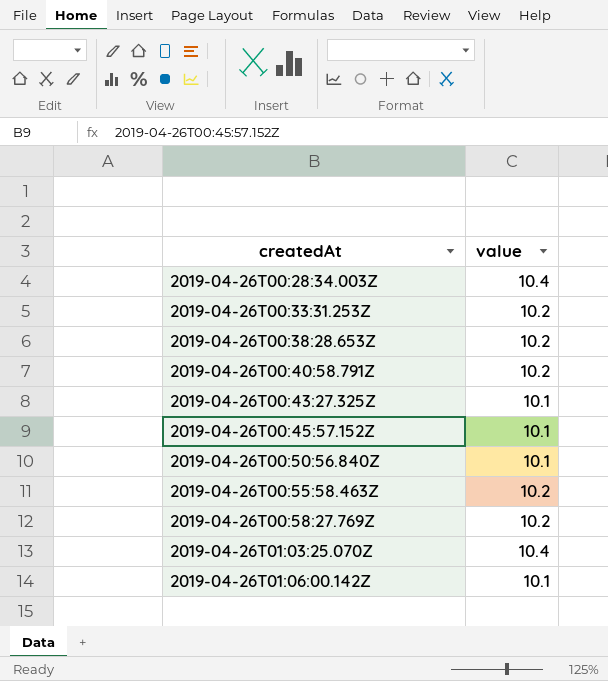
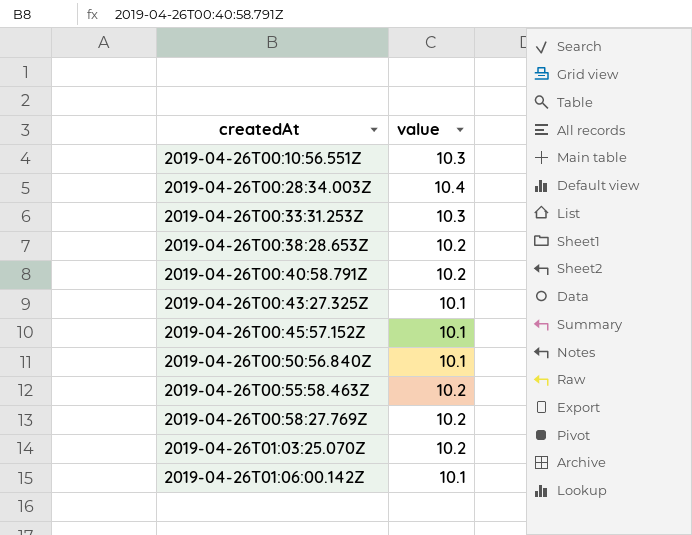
row 2019-04-26T00:10:56.551Z: none -> 10.3
2019-04-26T00:33:31.253Z | value: 10.2 -> 10.3
2019-04-26T01:03:25.070Z | value: 10.4 -> 10.2

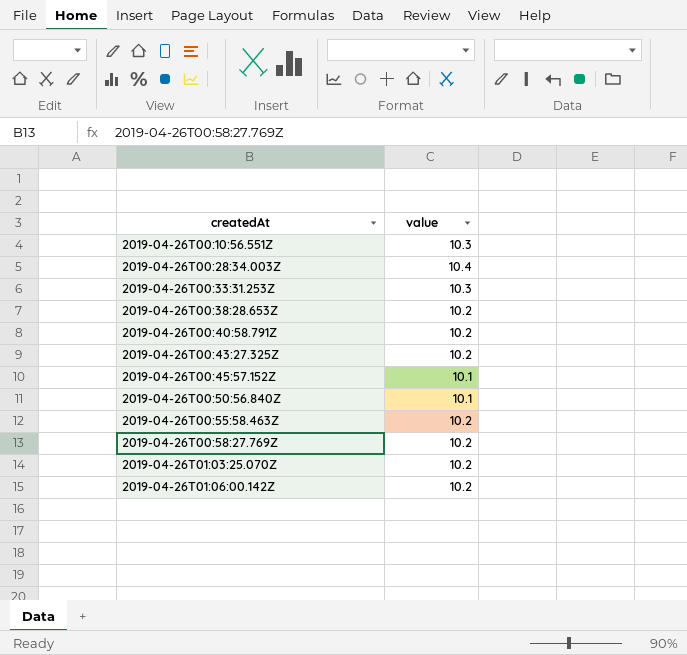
2019-04-26T00:43:27.325Z | value: 10.1 -> 10.2
2019-04-26T01:06:00.142Z | value: 10.1 -> 10.2

